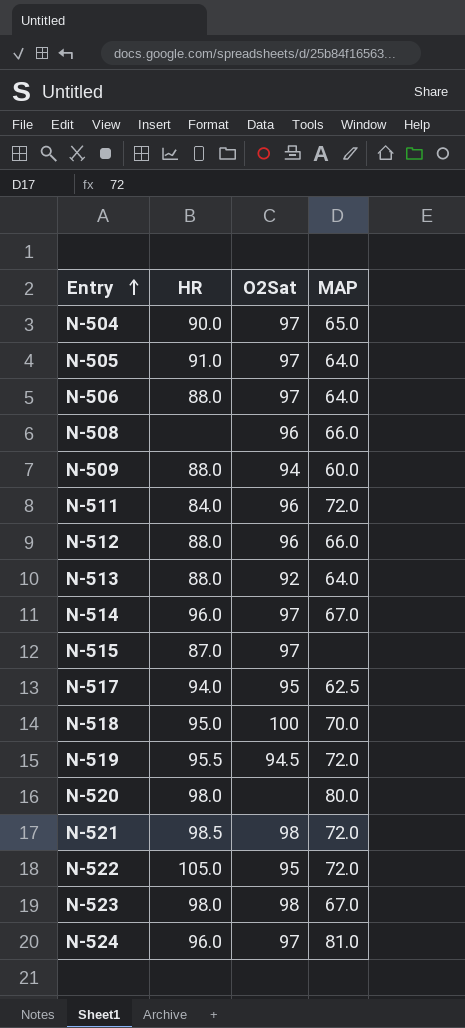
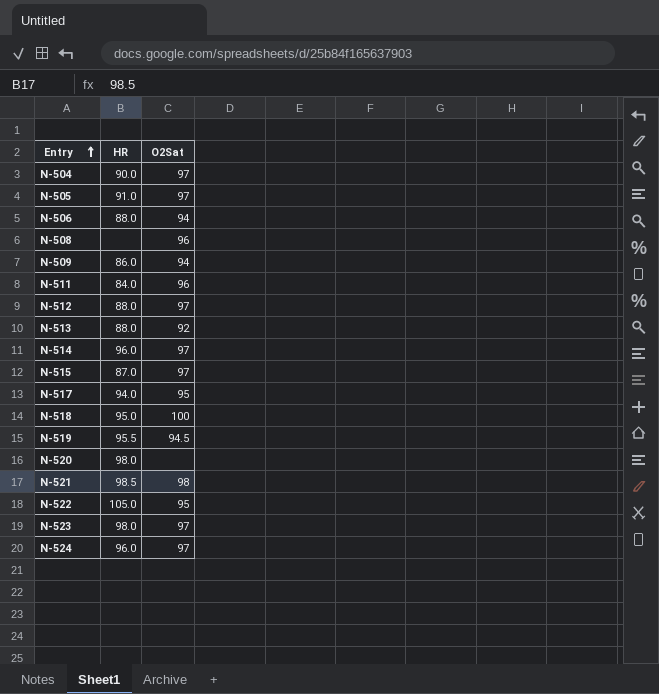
column MAP | position: 4 -> none
N-506 | O2Sat: 97 -> 94
N-509 | HR: 88.0 -> 86.0
N-512 | O2Sat: 96 -> 97
N-523 | O2Sat: 98 -> 97

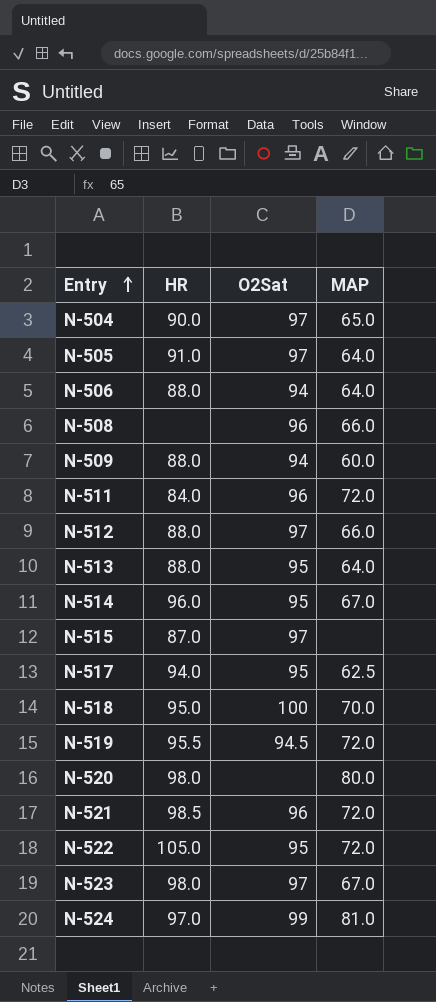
column MAP | position: none -> 4
N-509 | HR: 86.0 -> 88.0
N-513 | O2Sat: 92 -> 95
N-514 | O2Sat: 97 -> 95
N-521 | O2Sat: 98 -> 96
N-524 | HR: 96.0 -> 97.0
N-524 | O2Sat: 97 -> 99

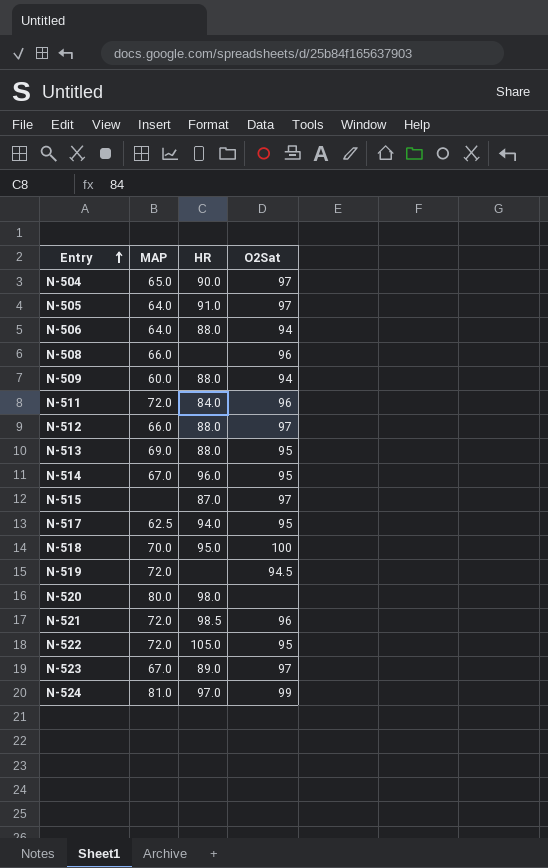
column MAP | position: 4 -> 2
N-513 | MAP: 64.0 -> 69.0
N-519 | HR: 95.5 -> none
N-523 | HR: 98.0 -> 89.0

